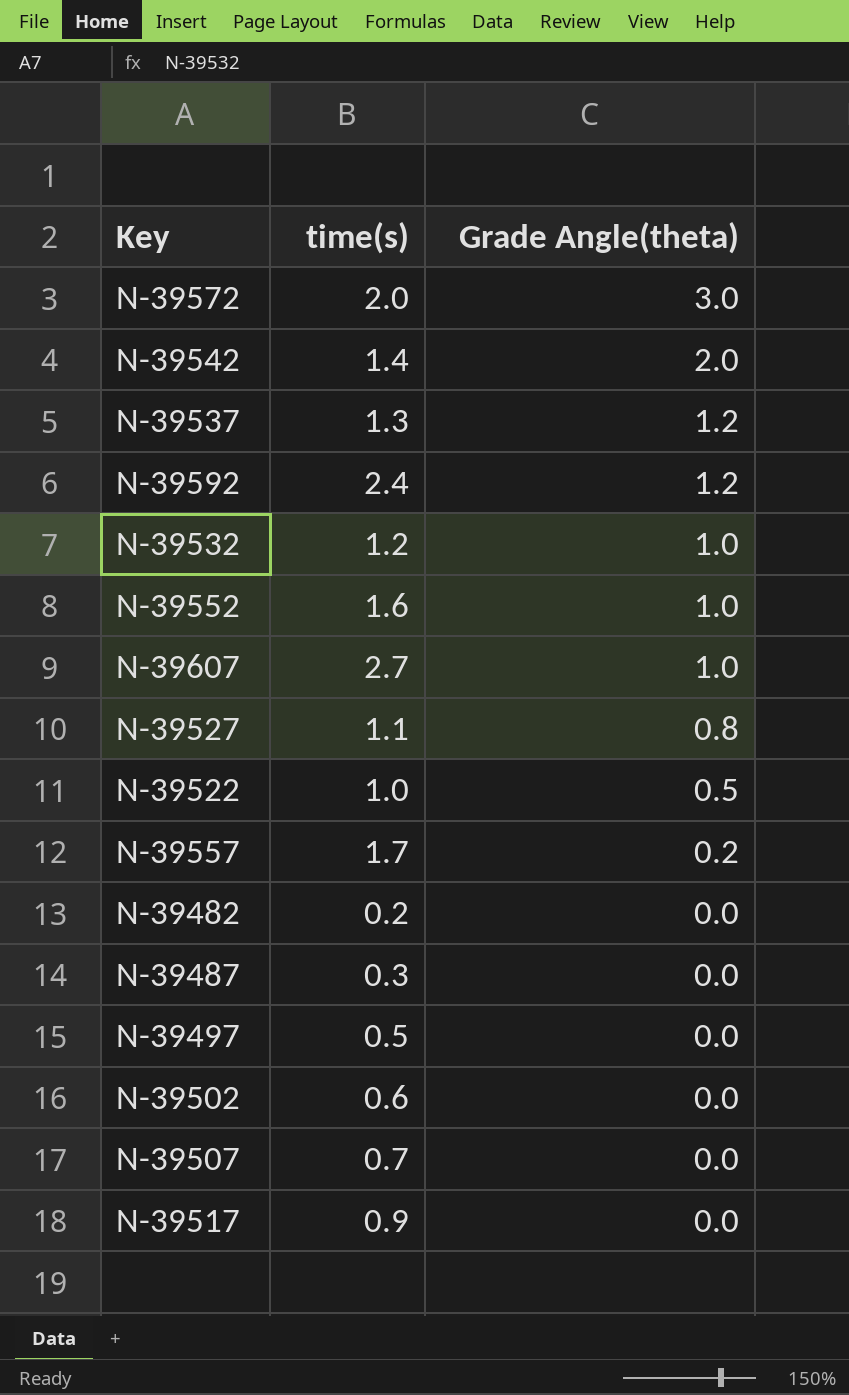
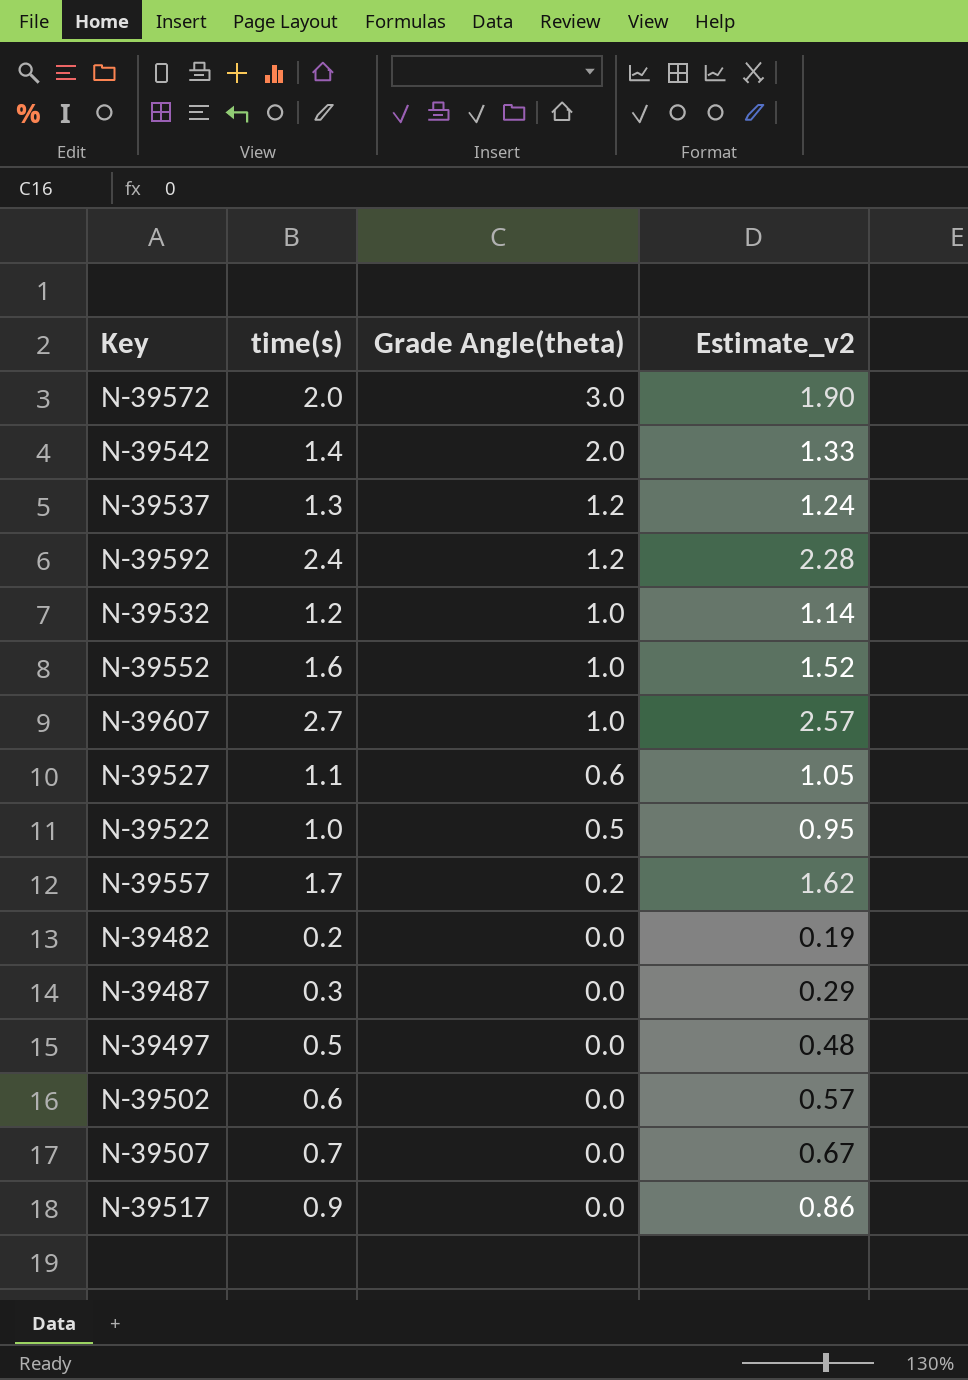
column Estimate_v2 | formula: none -> [time(s)] * 0.95
N-39527 | Grade Angle(theta): 0.8 -> 0.6

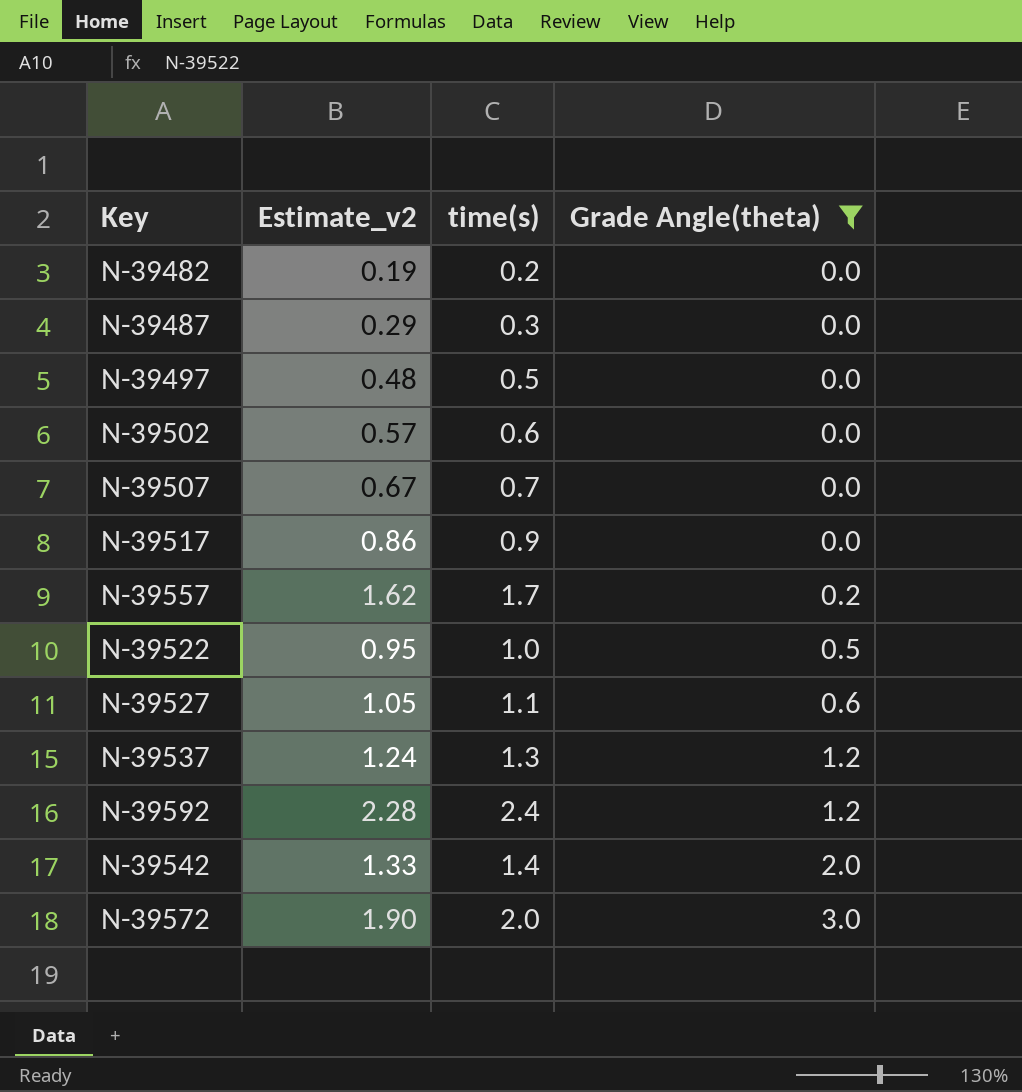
filter: none -> Grade Angle(theta) != 1.0
row order: Grade Angle(theta) descending -> Grade Angle(theta) ascending
column Estimate_v2 | position: 4 -> 2

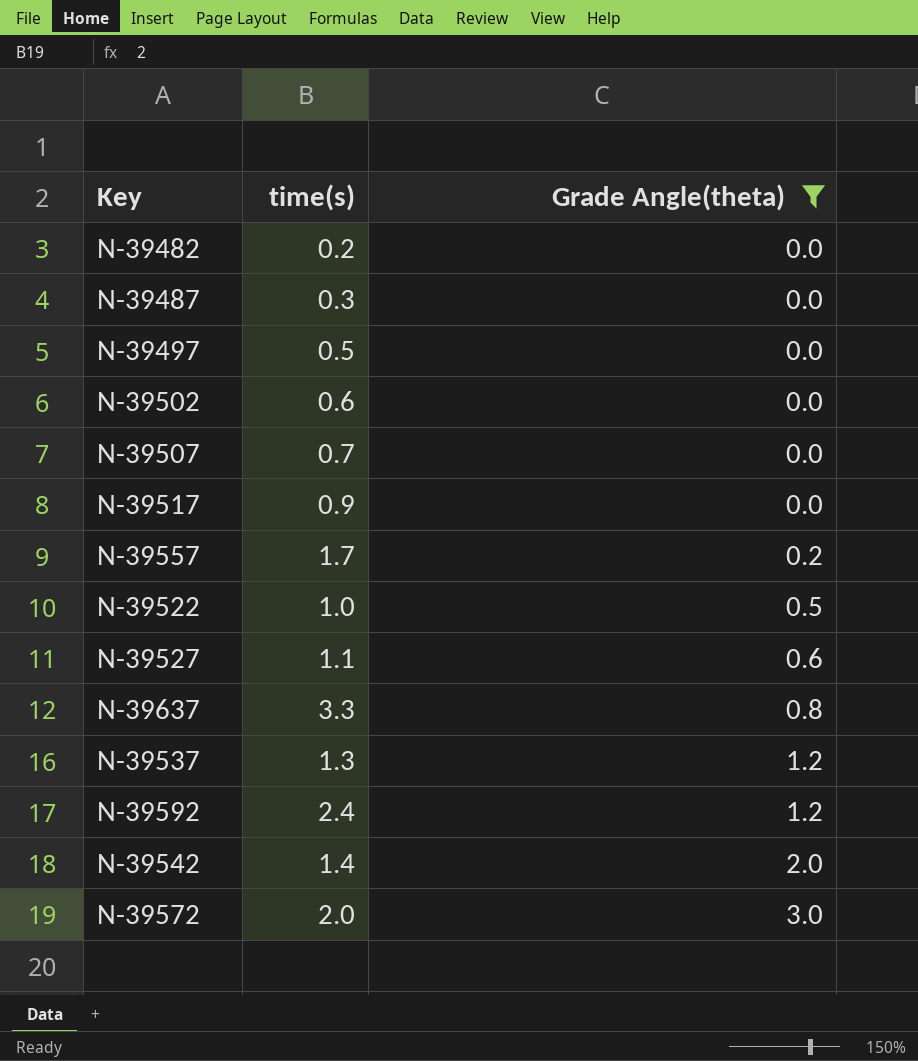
column Estimate_v2 | formula: [time(s)] * 0.95 -> none
row N-39637: none -> 3.3 | 0.8

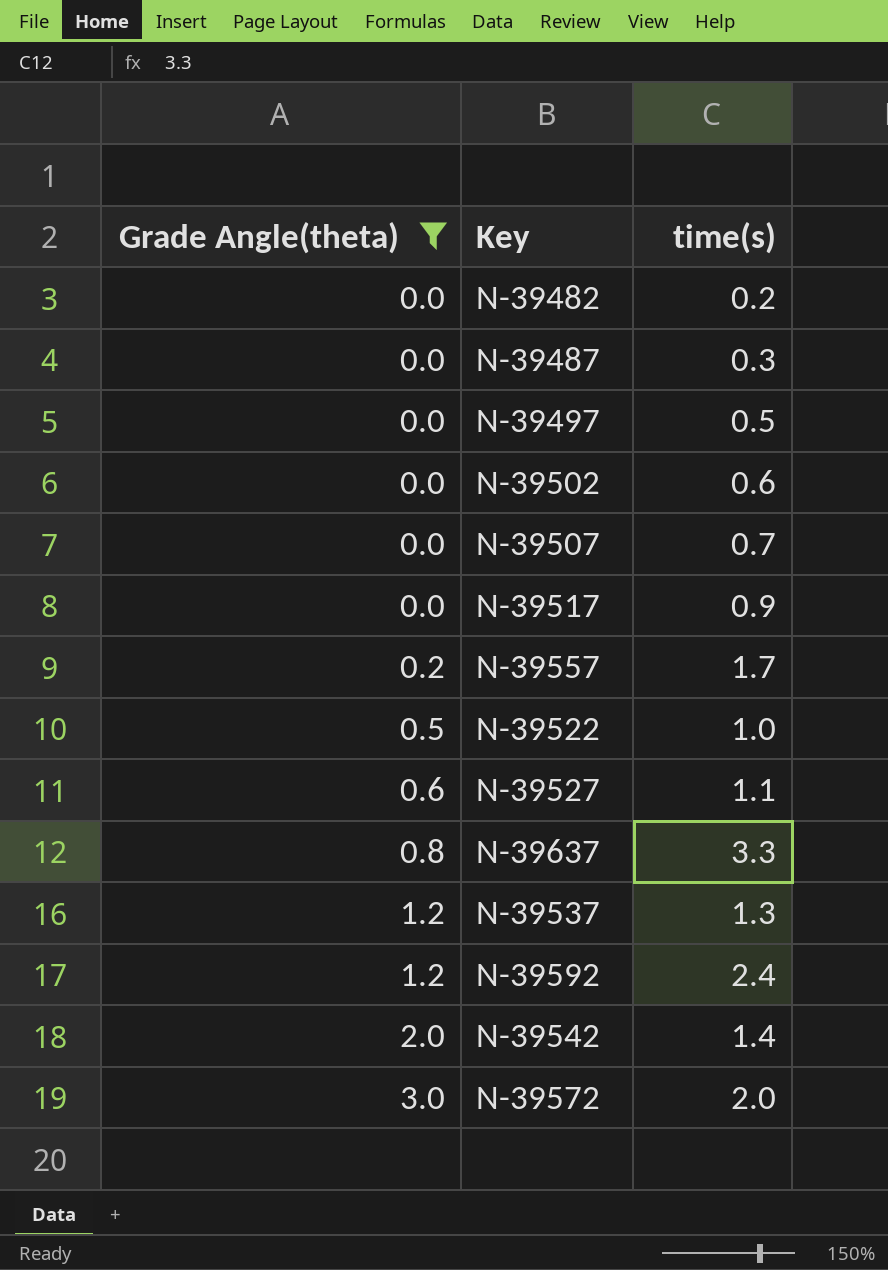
column Grade Angle(theta) | position: 3 -> 1

